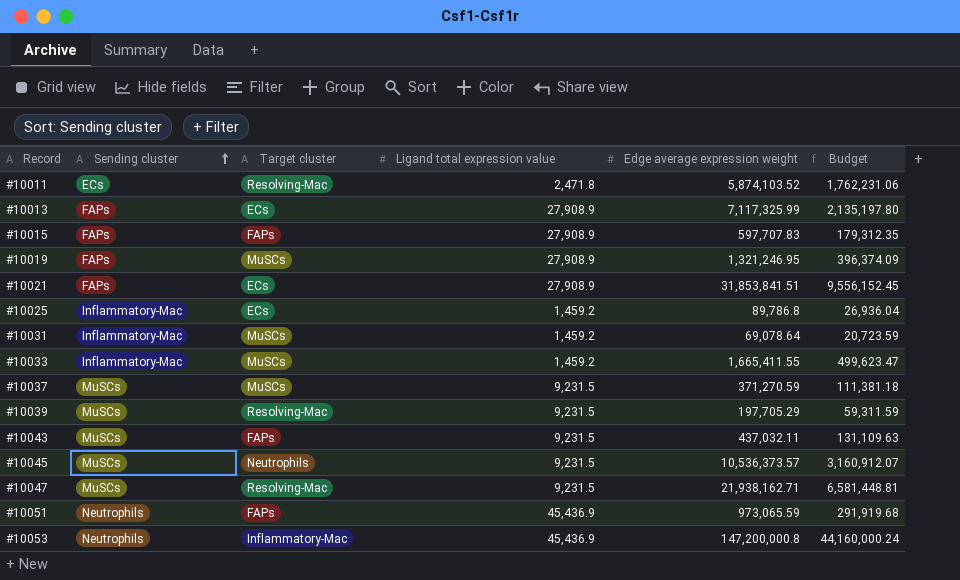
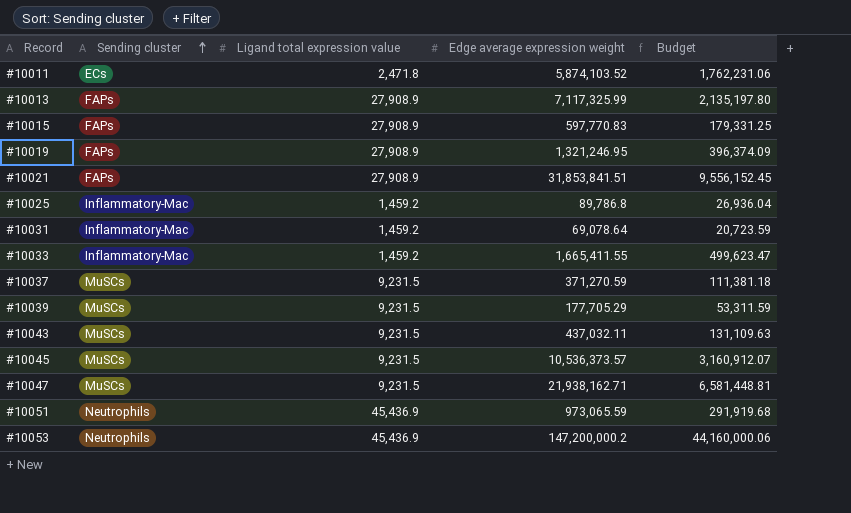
column Target cluster | position: 3 -> none
#10015 | Edge average expression weight: 597,707.83 -> 597,770.83
#10015 | Budget: 179,312.35 -> 179,331.25
#10039 | Edge average expression weight: 197,705.29 -> 177,705.29
#10039 | Budget: 59,311.59 -> 53,311.59
#10053 | Edge average expression weight: 147,200,000.8 -> 147,200,000.2
#10053 | Budget: 44,160,000.24 -> 44,160,000.06

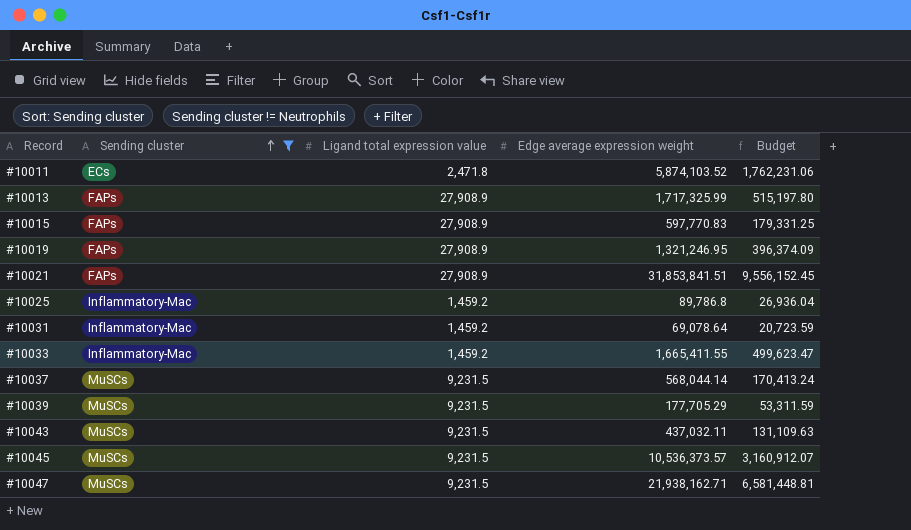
filter: none -> Sending cluster != Neutrophils
#10013 | Edge average expression weight: 7,117,325.99 -> 1,717,325.99
#10013 | Budget: 2,135,197.80 -> 515,197.80
#10037 | Edge average expression weight: 371,270.59 -> 568,044.14
#10037 | Budget: 111,381.18 -> 170,413.24

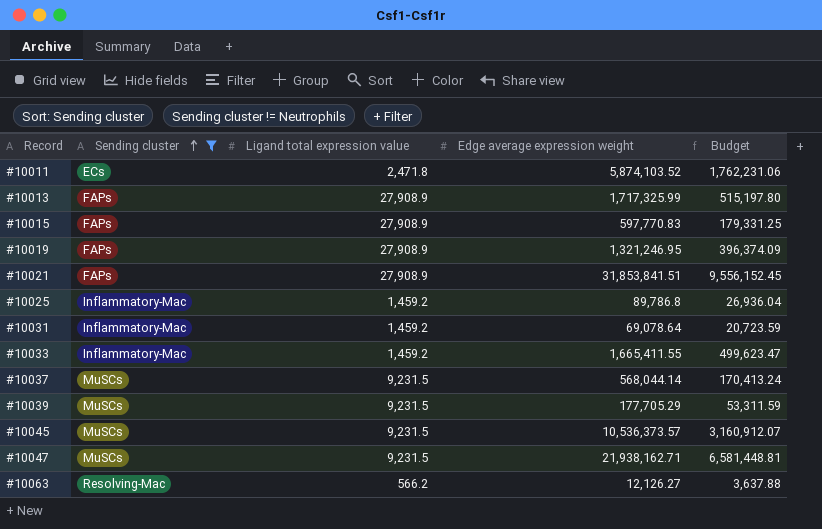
row #10043: MuSCs | 9,231.5 | 437,032.11 | 131,109.63 -> none
row #10063: none -> Resolving-Mac | 566.2 | 12,126.27 | 3,637.88

